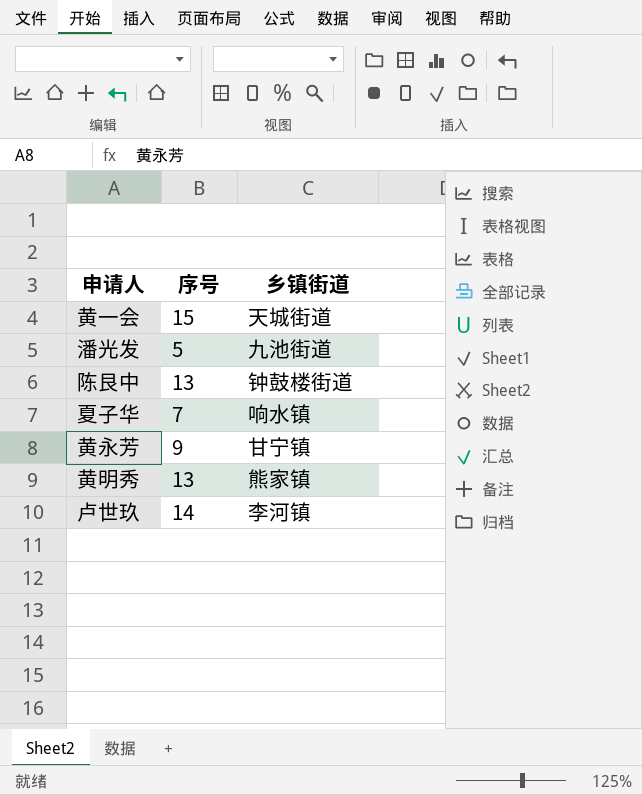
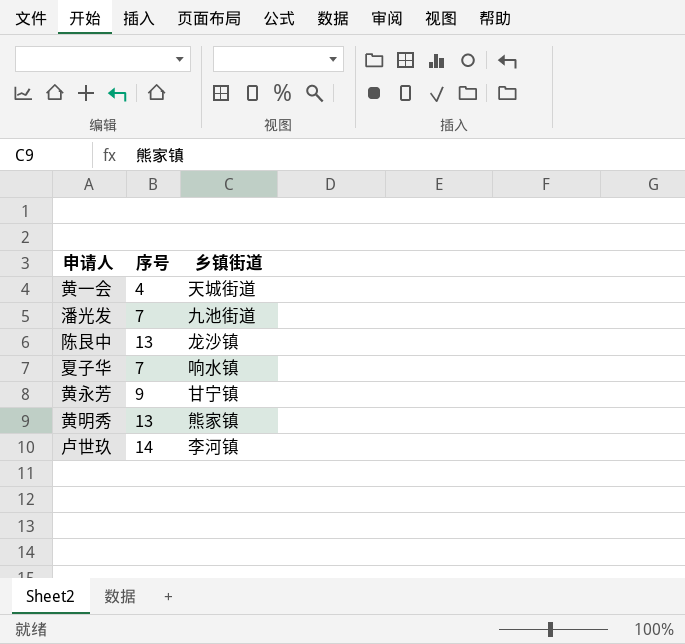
黄一会 | 序号: 15 -> 4
潘光发 | 序号: 5 -> 7
陈艮中 | 乡镇街道: 钟鼓楼街道 -> 龙沙镇

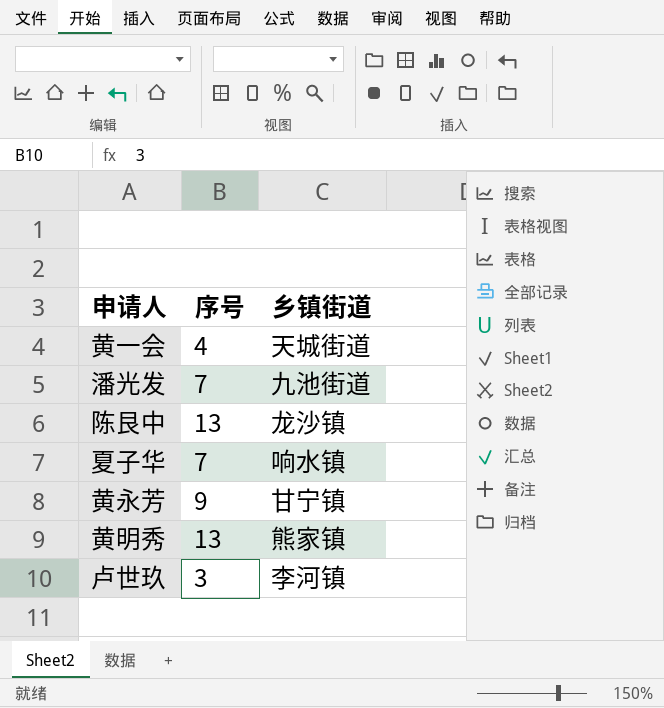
卢世玖 | 序号: 14 -> 3

